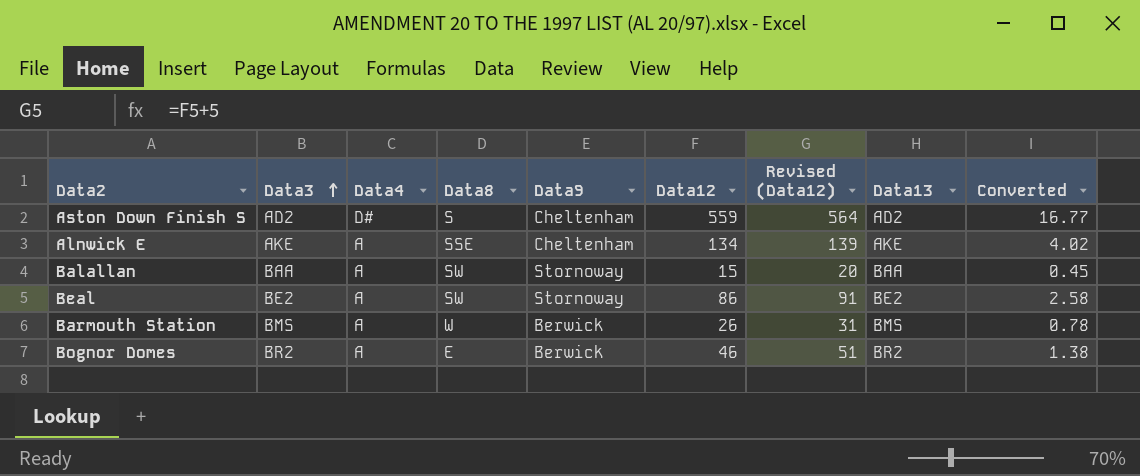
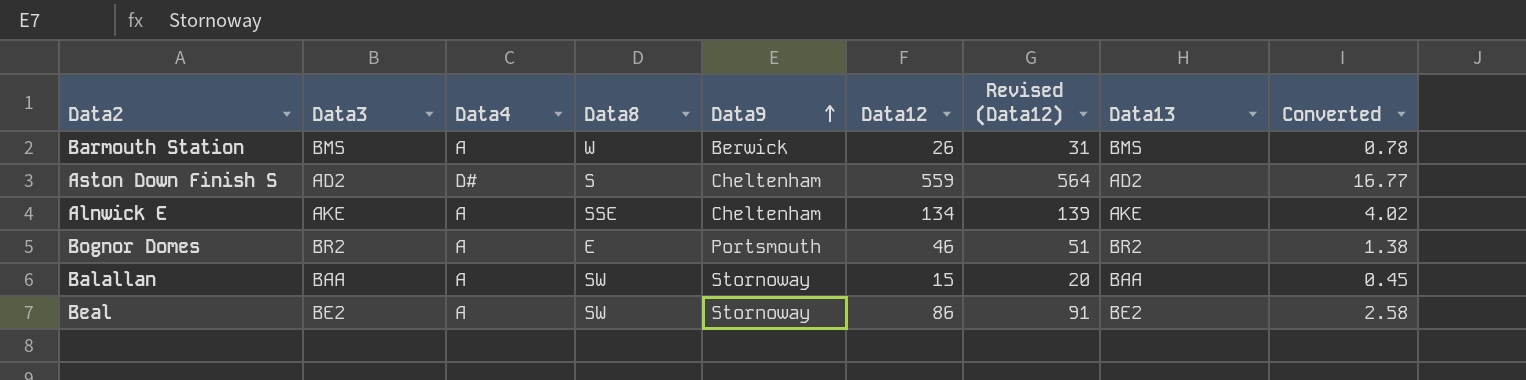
row order: Data3 ascending -> Data9 ascending
Bognor Domes | Data9: Berwick -> Portsmouth

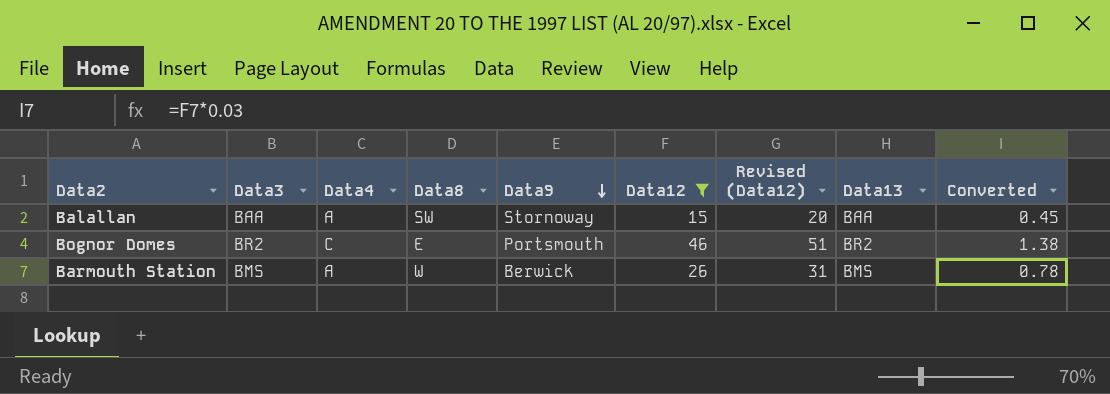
filter: none -> Data12 <= 46
row order: Data9 ascending -> Data9 descending
Bognor Domes | Data4: A -> C

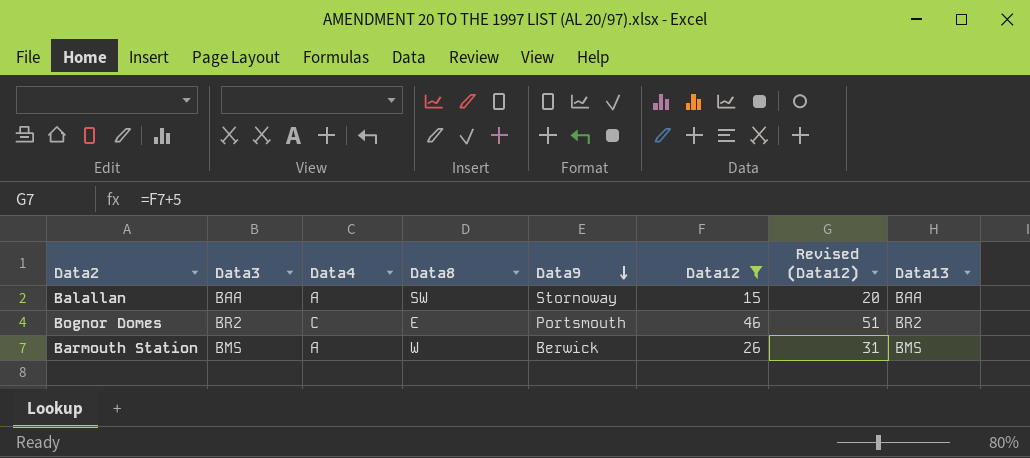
column Converted | formula: [Data12] * 0.03 -> none

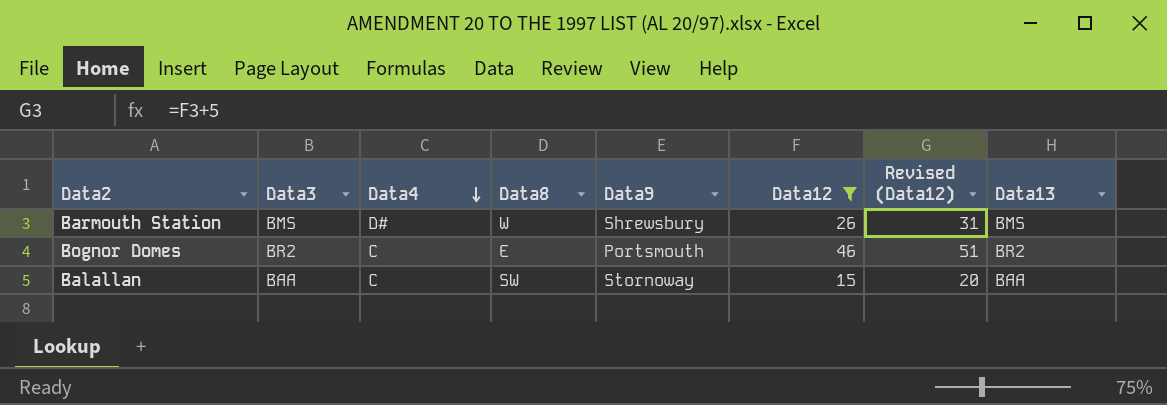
row order: Data9 descending -> Data4 descending
Barmouth Station | Data4: A -> D#
Barmouth Station | Data9: Berwick -> Shrewsbury
Balallan | Data4: A -> C

